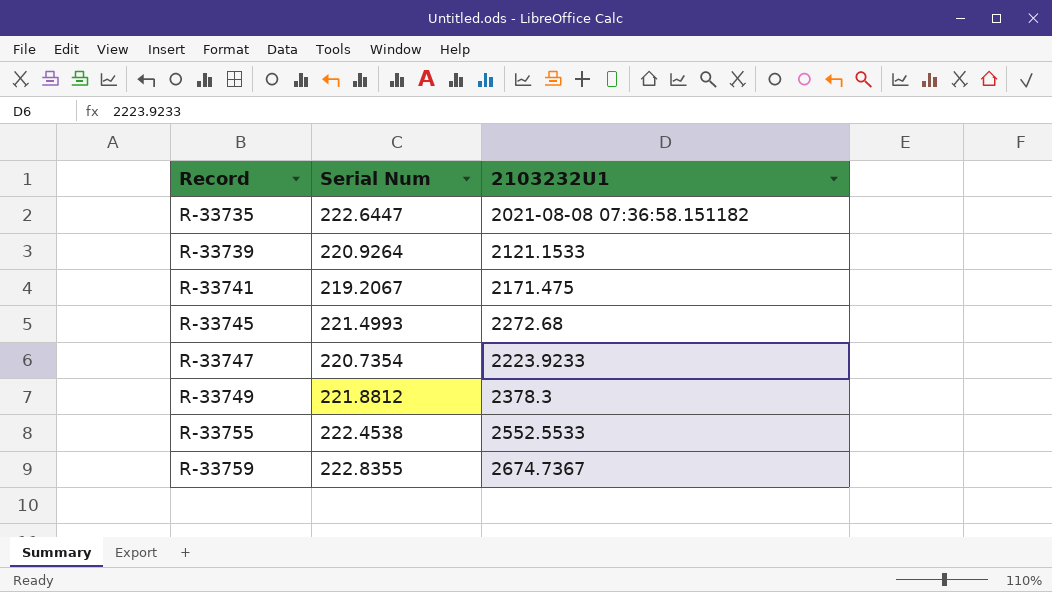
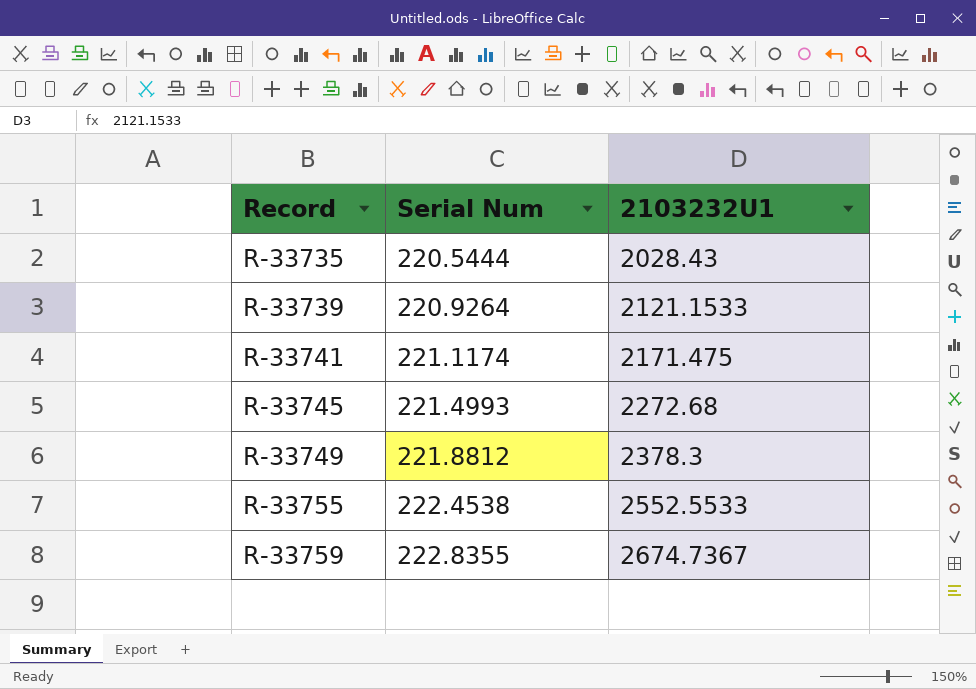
row R-33747: 220.7354 | 2223.9233 -> none
R-33735 | Serial Num: 222.6447 -> 220.5444
R-33735 | 2103232U1: 2021-08-08 07:36:58.151182 -> 2028.43
R-33741 | Serial Num: 219.2067 -> 221.1174

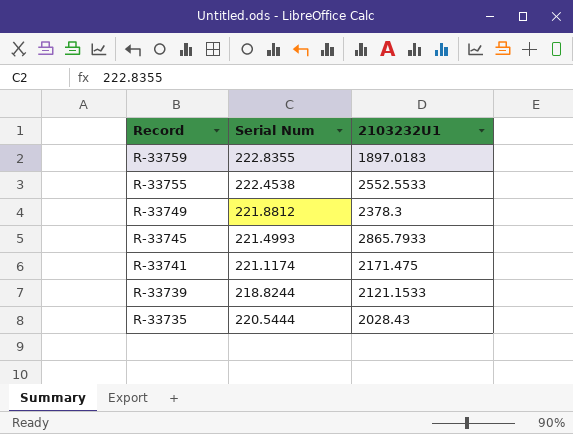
row order: Record ascending -> Record descending
R-33759 | 2103232U1: 2674.7367 -> 1897.0183
R-33745 | 2103232U1: 2272.68 -> 2865.7933
R-33739 | Serial Num: 220.9264 -> 218.8244

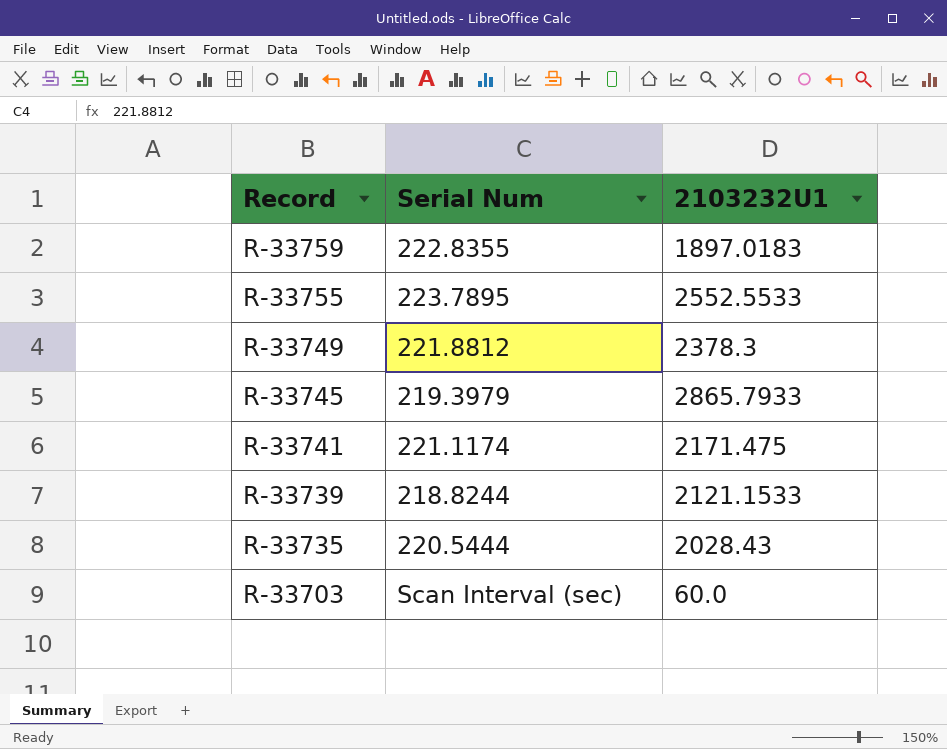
R-33755 | Serial Num: 222.4538 -> 223.7895
R-33745 | Serial Num: 221.4993 -> 219.3979
row R-33703: none -> Scan Interval (sec) | 60.0

